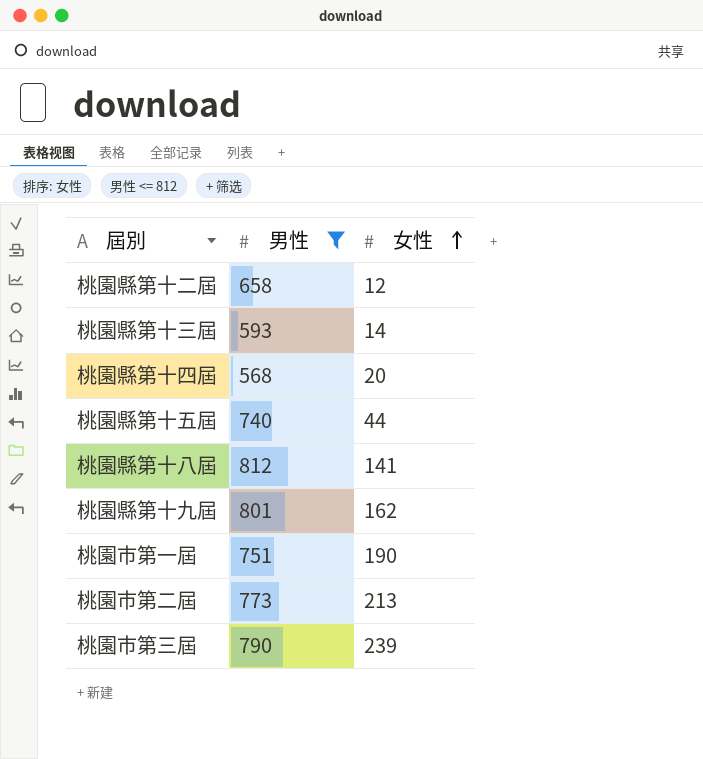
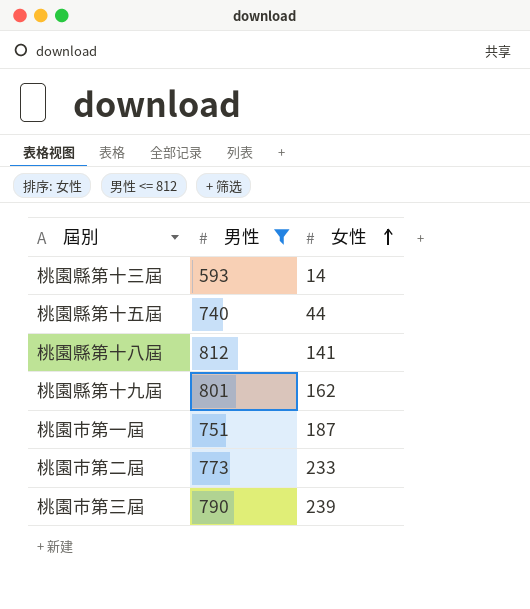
row 桃園縣第十二屆: 658 | 12 -> none
row 桃園縣第十四屆: 568 | 20 -> none
桃園市第一屆 | 女性: 190 -> 187
桃園市第二屆 | 女性: 213 -> 233

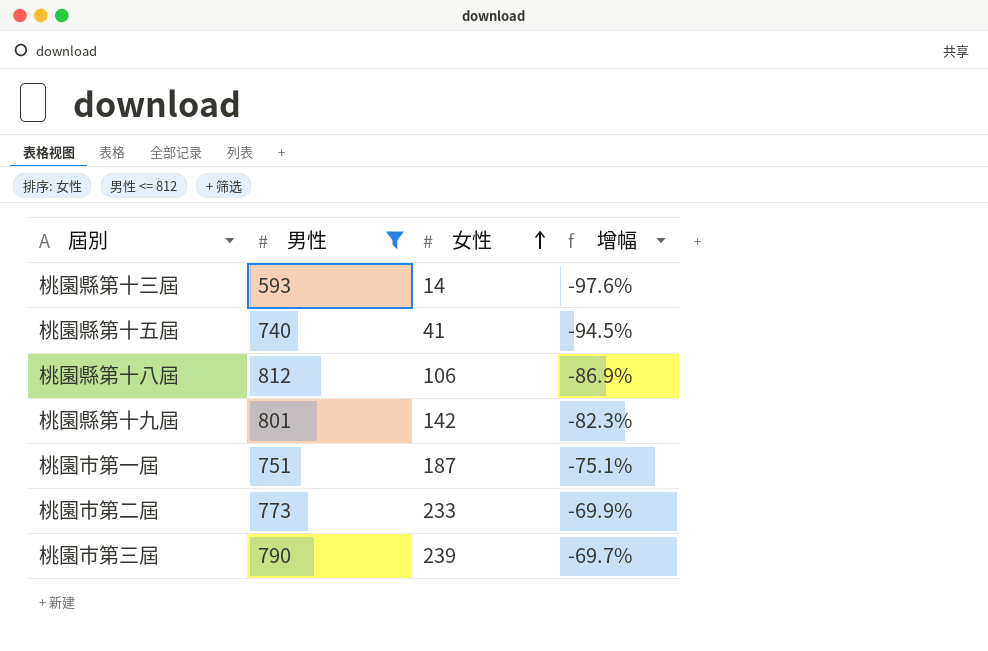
column 增幅 | formula: none -> ([女性] - [男性]) / [男性]
桃園縣第十五屆 | 女性: 44 -> 41
桃園縣第十八屆 | 女性: 141 -> 106
桃園縣第十九屆 | 女性: 162 -> 142

